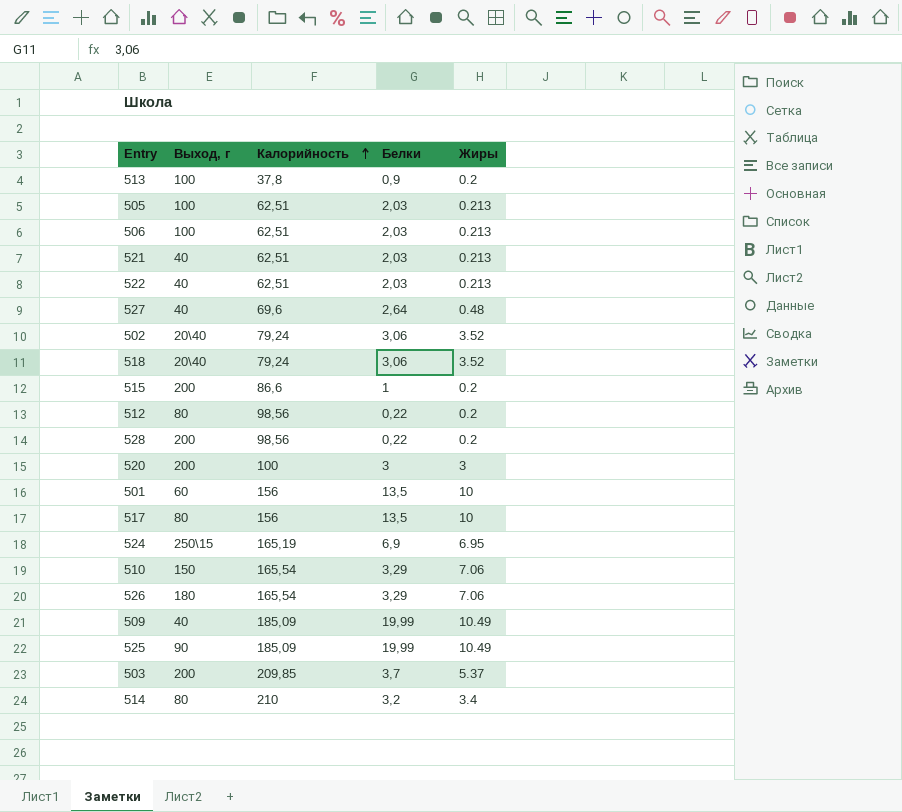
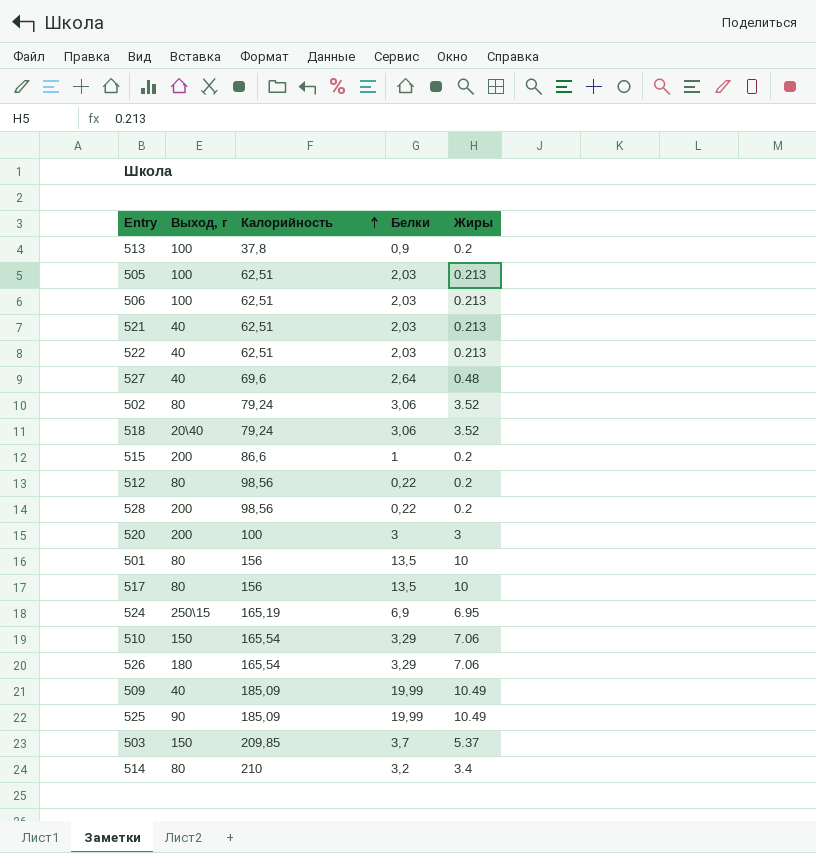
502 | Выход, г: 20\40 -> 80
501 | Выход, г: 60 -> 80
503 | Выход, г: 200 -> 150

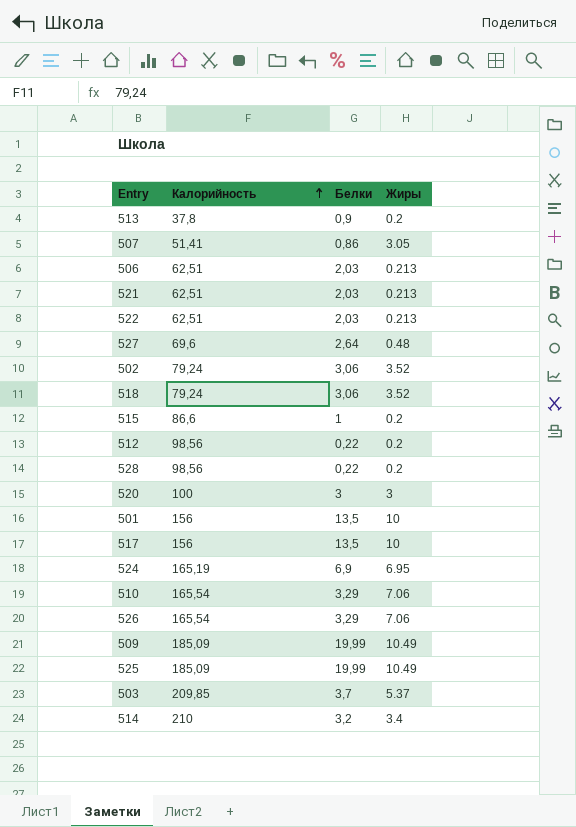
column Выход, г | position: 2 -> none
row 505: 100 | 62,51 | 2,03 | 0.213 -> none
row 507: none -> 51,41 | 0,86 | 3.05

